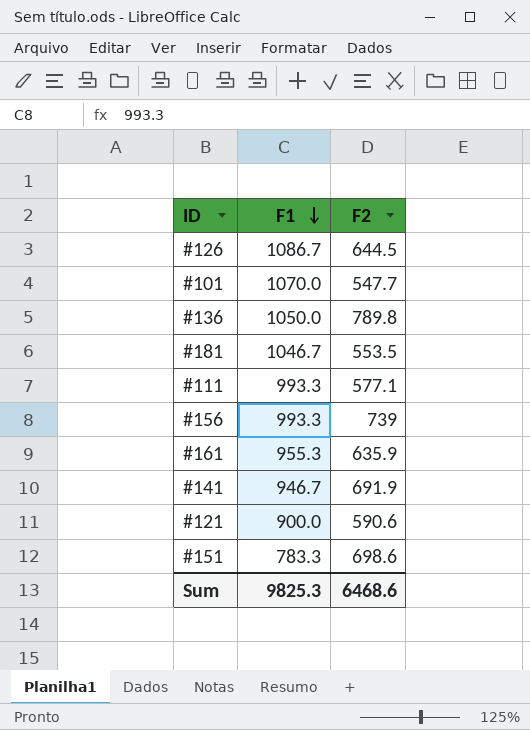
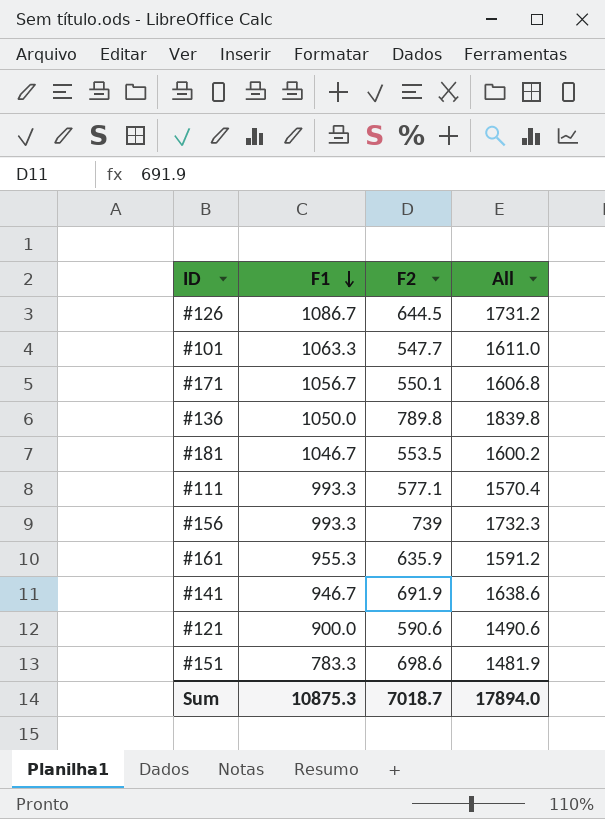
column All | formula: none -> [F1] + [F2]
#101 | F1: 1070.0 -> 1063.3
row #171: none -> 1056.7 | 550.1 | 1606.8
Sum | F1: 9825.3 -> 10875.3
Sum | F2: 6468.6 -> 7018.7

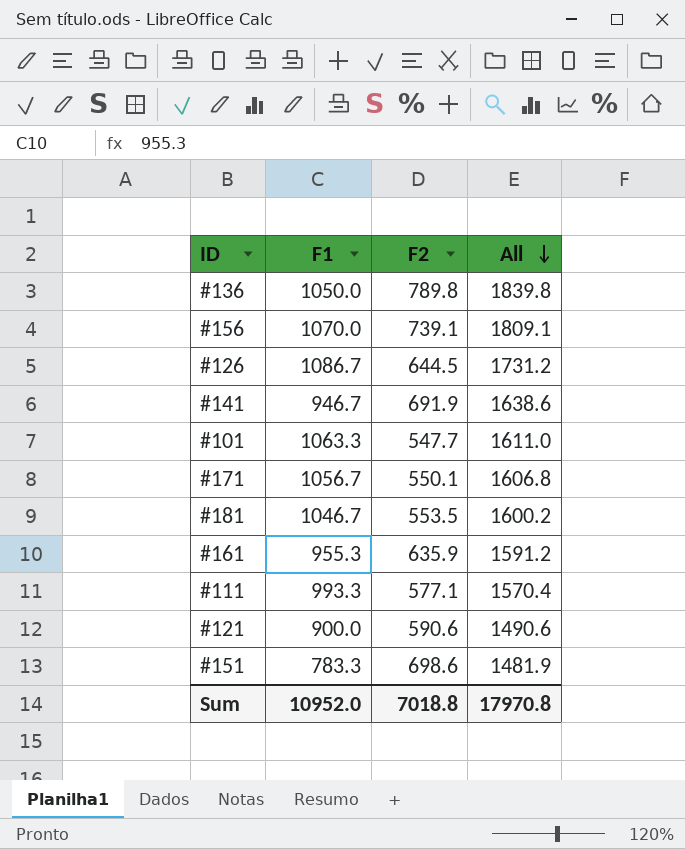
row order: F1 descending -> All descending
#156 | F1: 993.3 -> 1070.0
#156 | F2: 739 -> 739.1
#156 | All: 1732.3 -> 1809.1
Sum | F1: 10875.3 -> 10952.0
Sum | F2: 7018.7 -> 7018.8
Sum | All: 17894.0 -> 17970.8

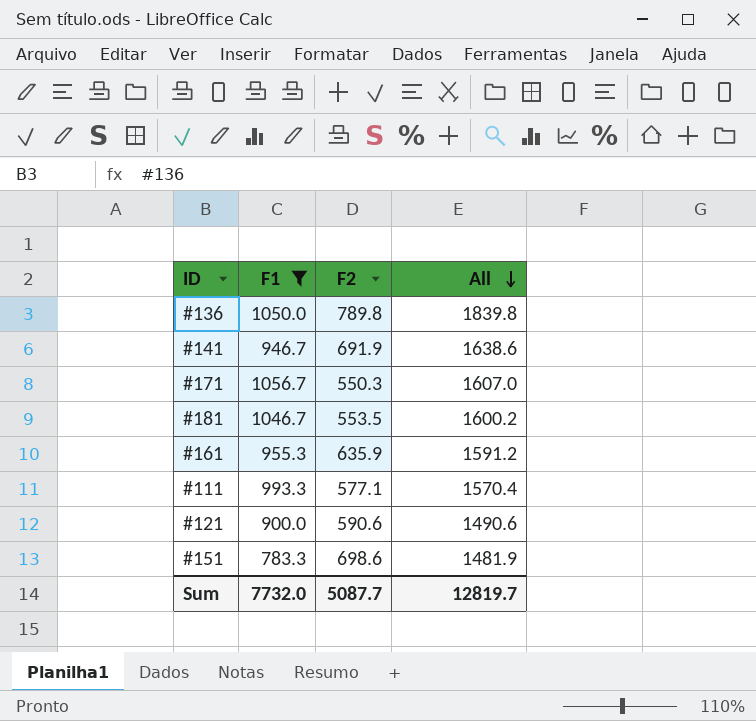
filter: none -> F1 <= 1056.7
#171 | F2: 550.1 -> 550.3
#171 | All: 1606.8 -> 1607.0
Sum | F1: 10952.0 -> 7732.0
Sum | F2: 7018.8 -> 5087.7
Sum | All: 17970.8 -> 12819.7

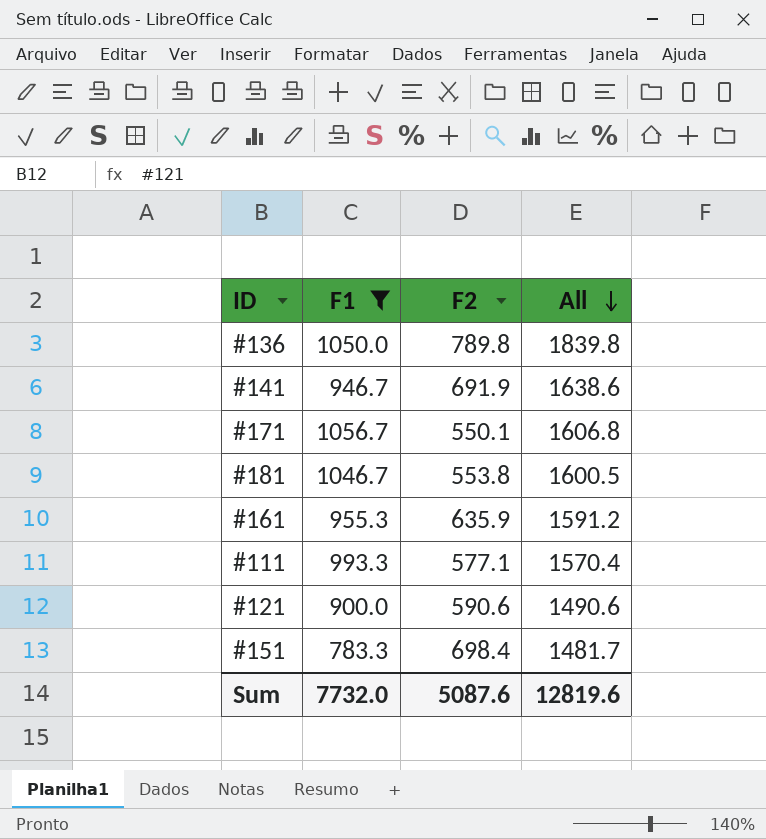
#171 | F2: 550.3 -> 550.1
#171 | All: 1607.0 -> 1606.8
#181 | F2: 553.5 -> 553.8
#181 | All: 1600.2 -> 1600.5
#151 | F2: 698.6 -> 698.4
#151 | All: 1481.9 -> 1481.7
Sum | F2: 5087.7 -> 5087.6
Sum | All: 12819.7 -> 12819.6

